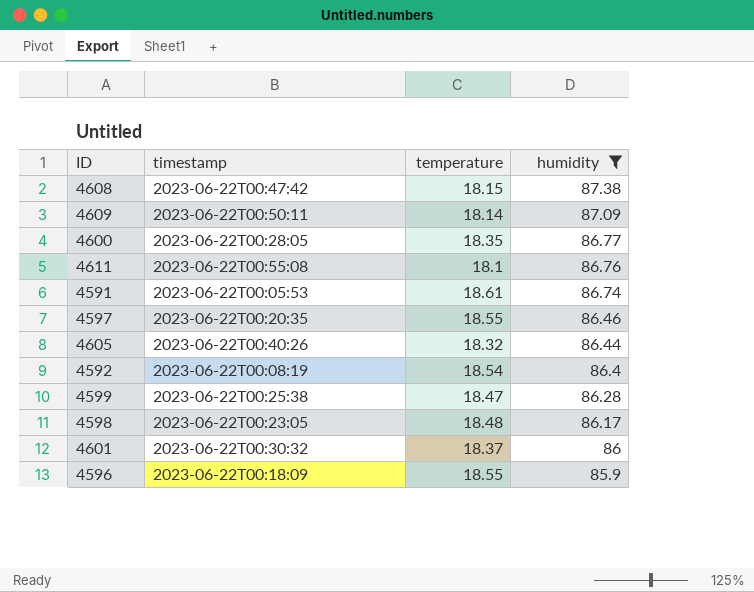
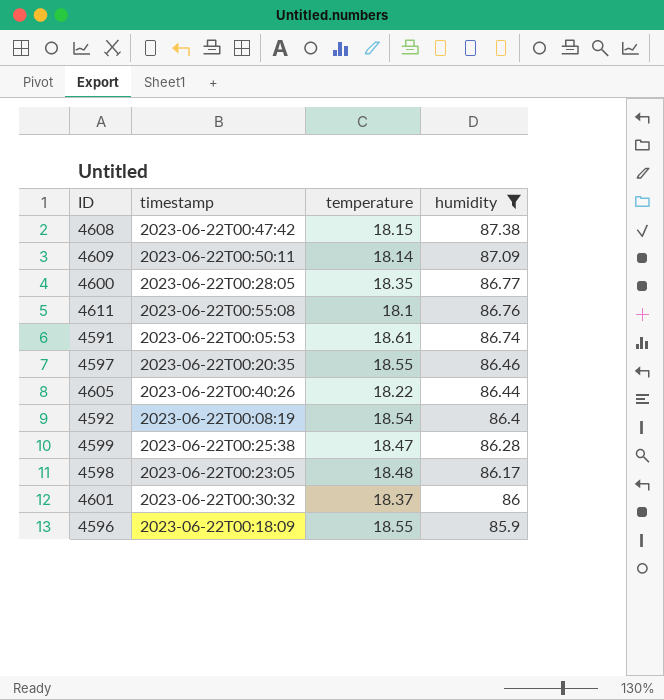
4605 | temperature: 18.32 -> 18.22

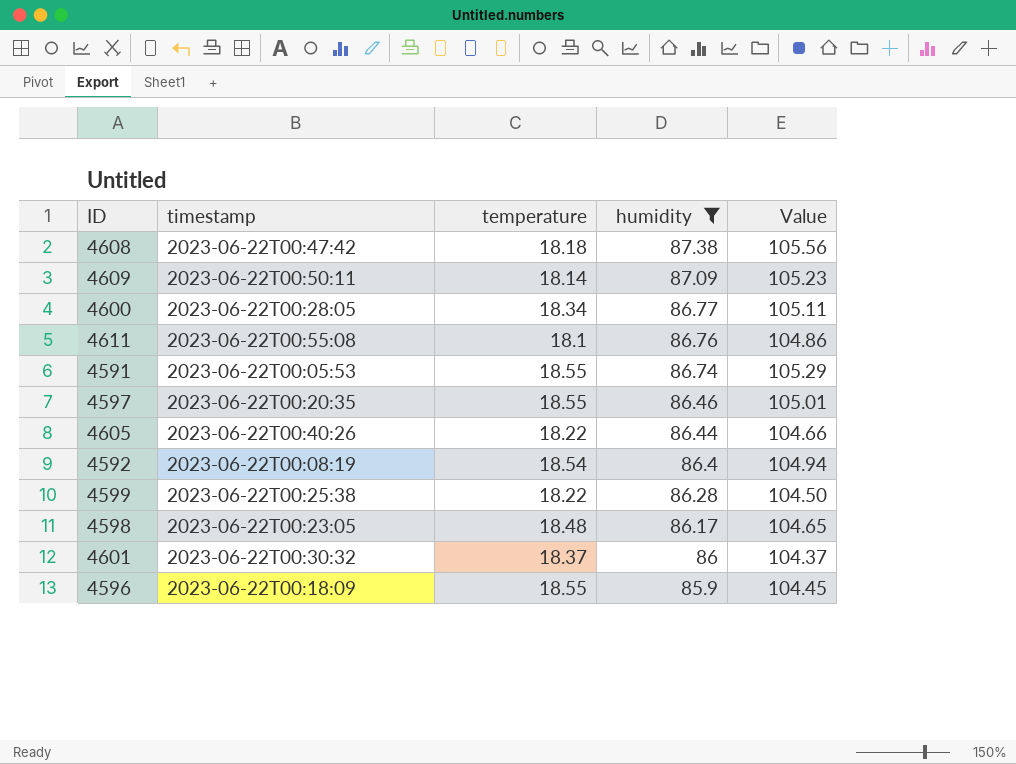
column Value | formula: none -> [temperature] + [humidity]
4608 | temperature: 18.15 -> 18.18
4600 | temperature: 18.35 -> 18.34
4591 | temperature: 18.61 -> 18.55
4599 | temperature: 18.47 -> 18.22

